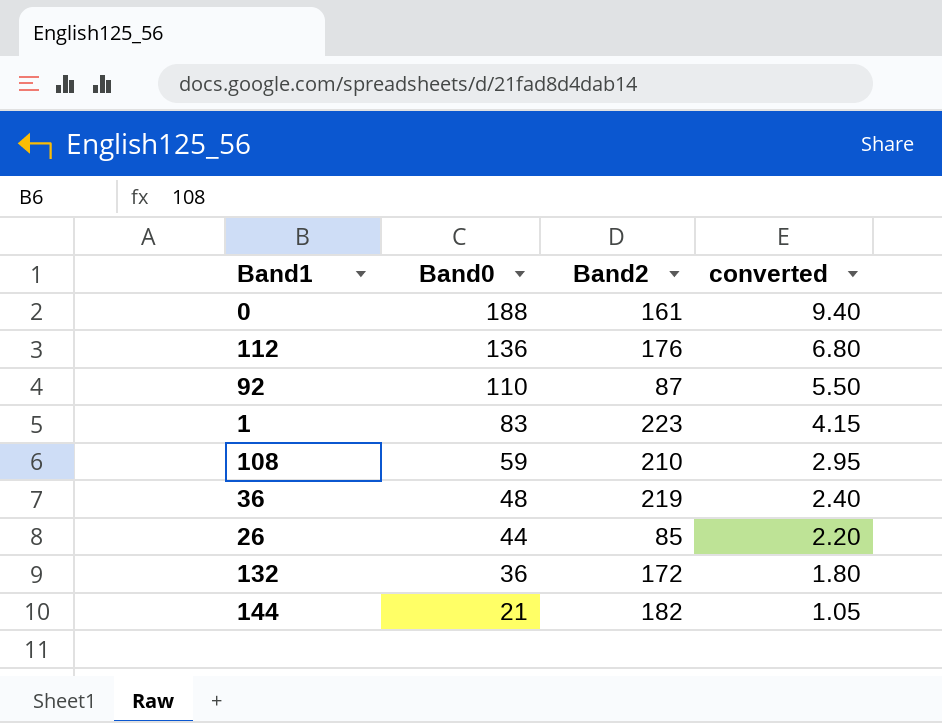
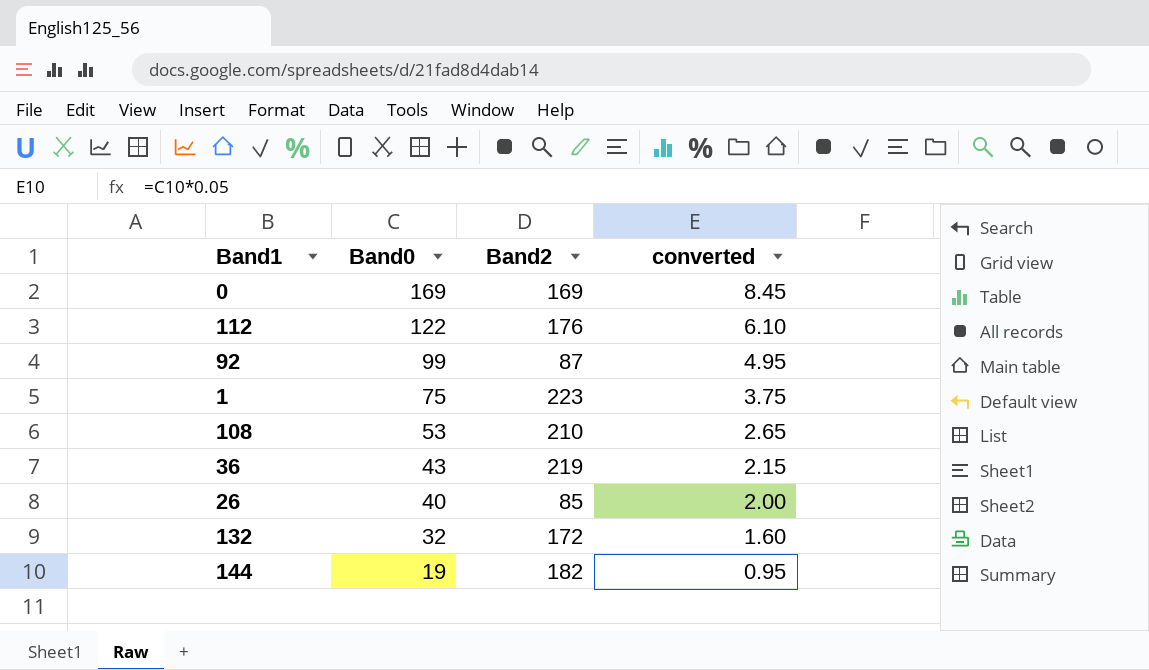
0 | Band0: 188 -> 169
0 | Band2: 161 -> 169
0 | converted: 9.40 -> 8.45
112 | Band0: 136 -> 122
112 | converted: 6.80 -> 6.10
92 | Band0: 110 -> 99
92 | converted: 5.50 -> 4.95
1 | Band0: 83 -> 75
1 | converted: 4.15 -> 3.75
108 | Band0: 59 -> 53
108 | converted: 2.95 -> 2.65
36 | Band0: 48 -> 43
36 | converted: 2.40 -> 2.15
26 | Band0: 44 -> 40
26 | converted: 2.20 -> 2.00
132 | Band0: 36 -> 32
132 | converted: 1.80 -> 1.60
144 | Band0: 21 -> 19
144 | converted: 1.05 -> 0.95

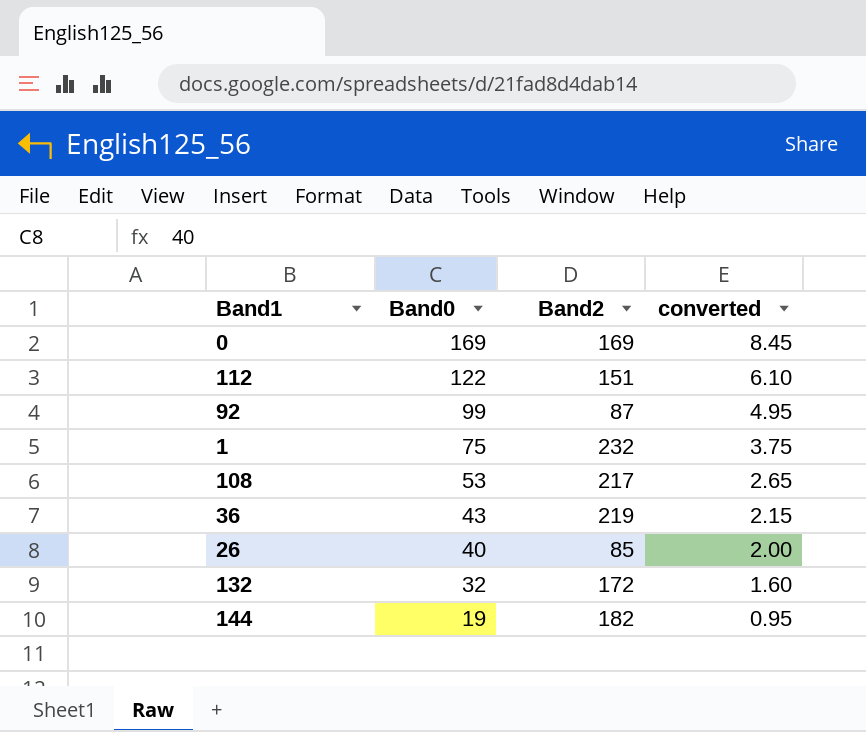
112 | Band2: 176 -> 151
1 | Band2: 223 -> 232
108 | Band2: 210 -> 217

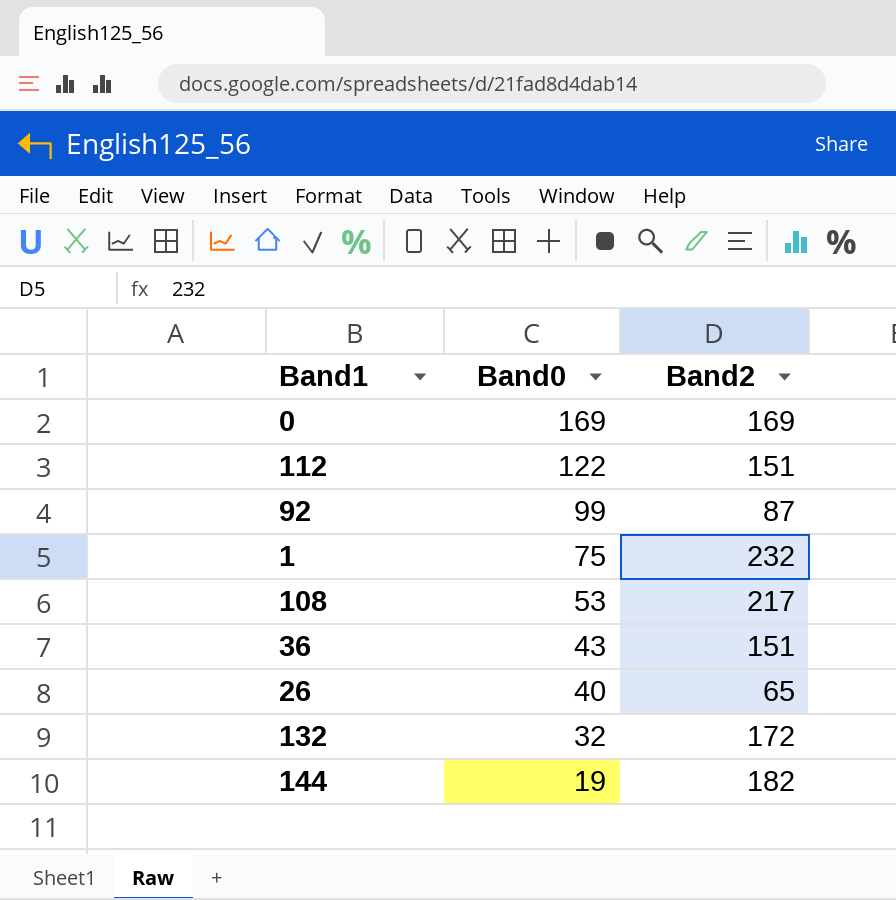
column converted | formula: [Band0] * 0.05 -> none
36 | Band2: 219 -> 151
26 | Band2: 85 -> 65

